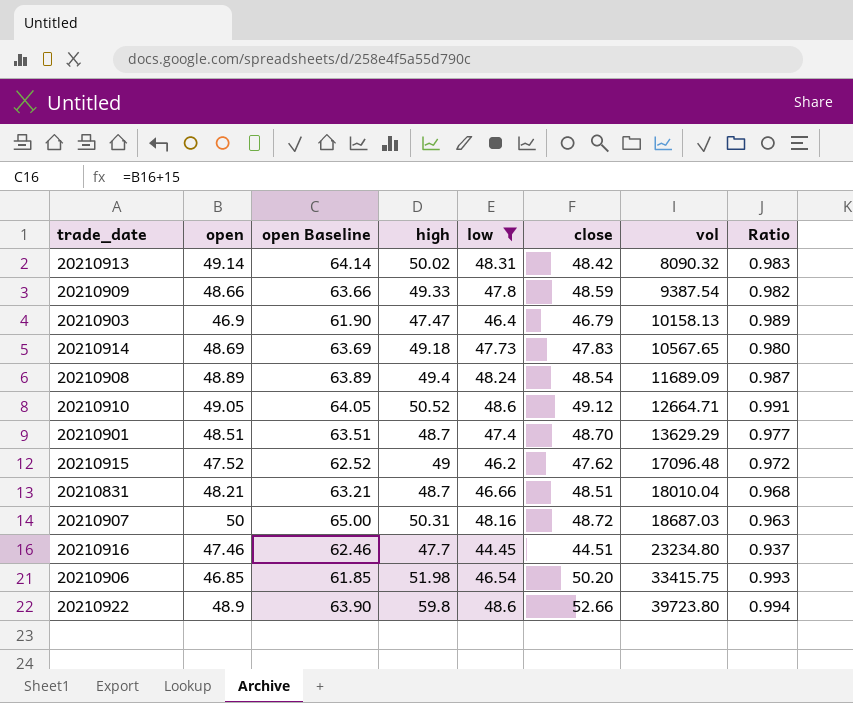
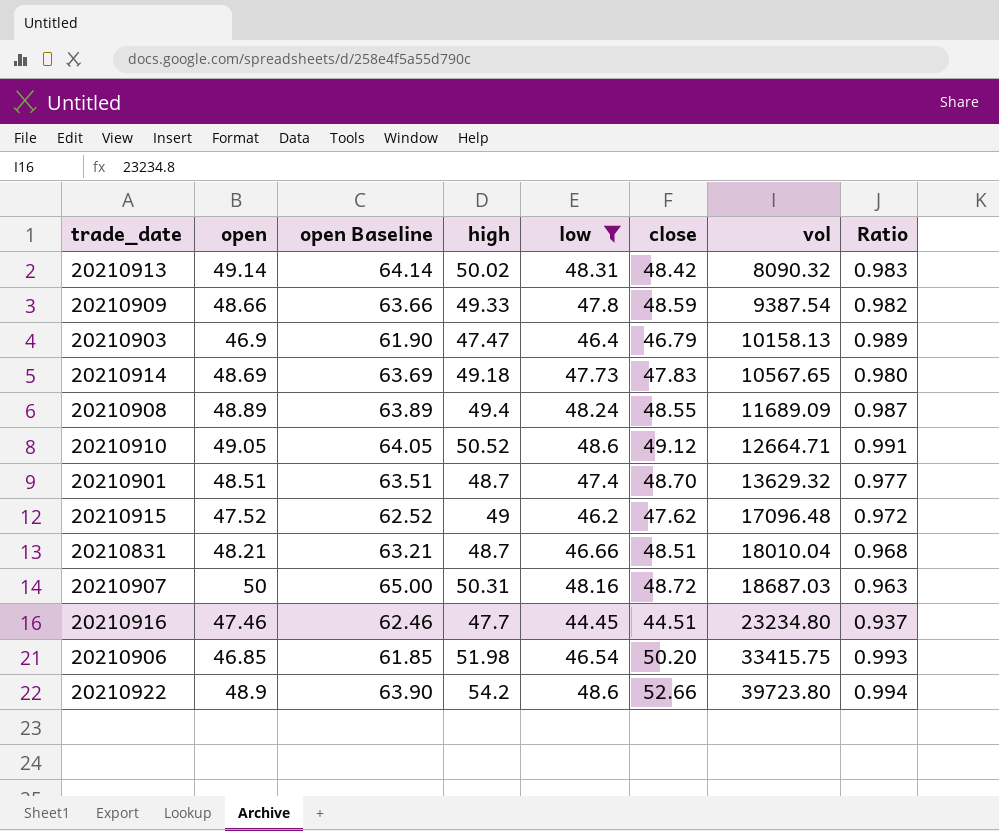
20210908 | close: 48.54 -> 48.55
20210901 | vol: 13629.29 -> 13629.32
20210922 | high: 59.8 -> 54.2

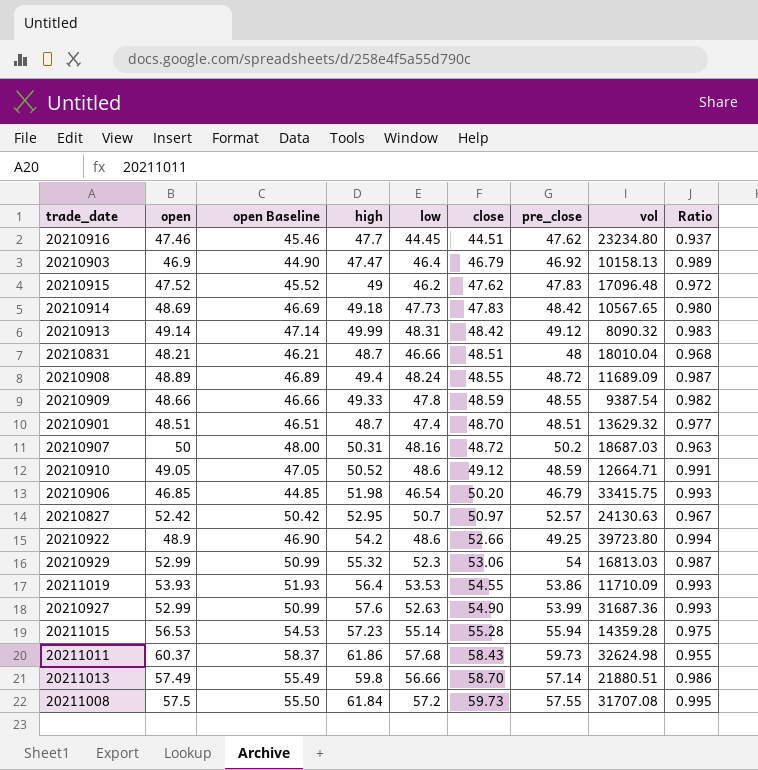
filter: low <= 48.6 -> none
row order: vol ascending -> close ascending
column open Baseline | formula: [open] + 15 -> [open] - 2
column pre_close | position: none -> 7
20210913 | high: 50.02 -> 49.99

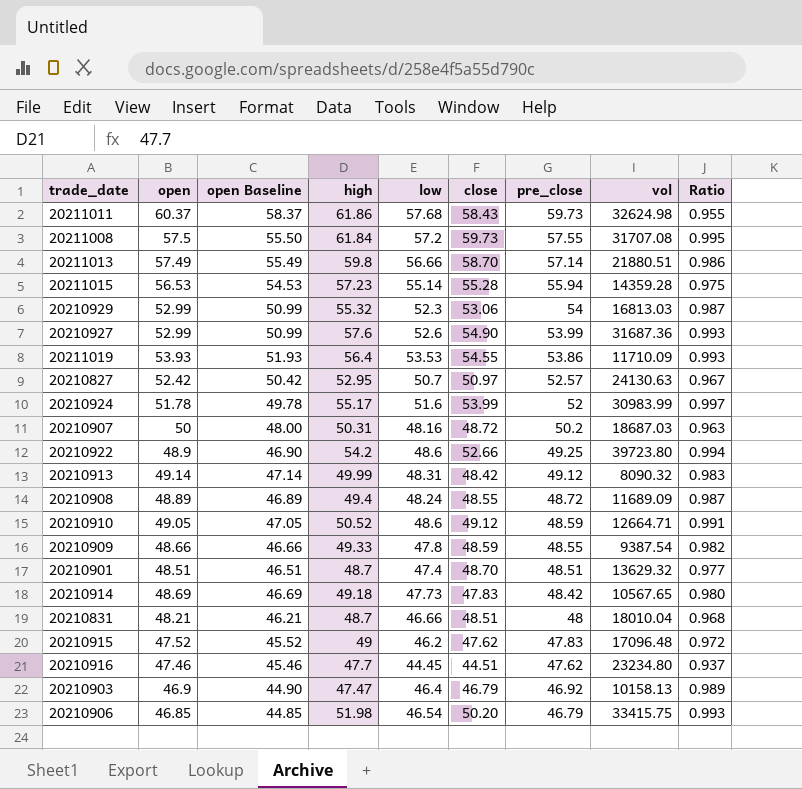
row order: close ascending -> pre_close descending
20210927 | low: 52.63 -> 52.6
row 20210924: none -> 51.78 | 49.78 | 55.17 | 51.6 | 53.99 | 52 | 30983.99 | 0.997

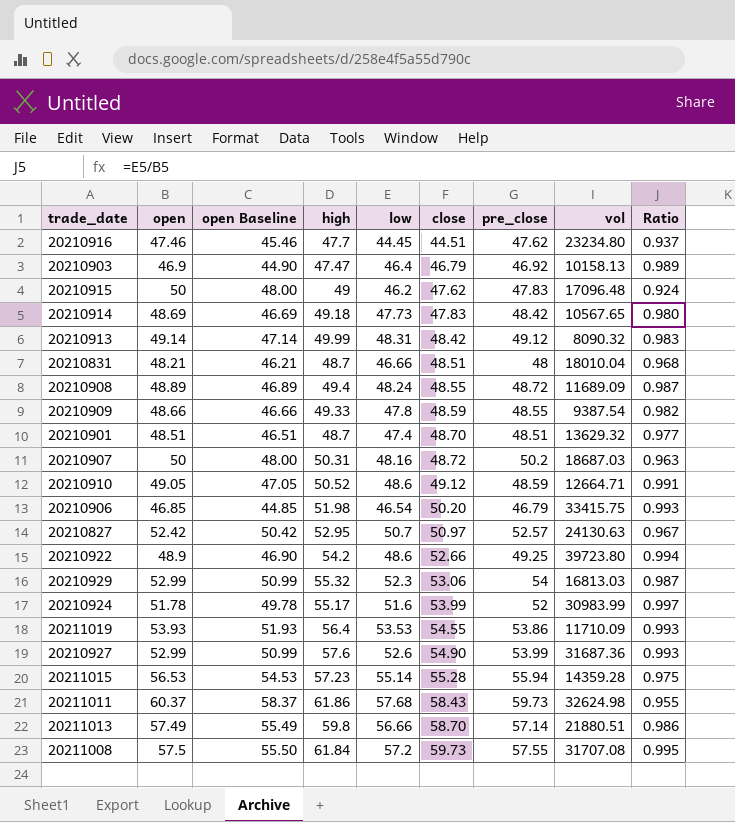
row order: pre_close descending -> close ascending
20210915 | open: 47.52 -> 50
20210915 | open Baseline: 45.52 -> 48.00
20210915 | Ratio: 0.972 -> 0.924

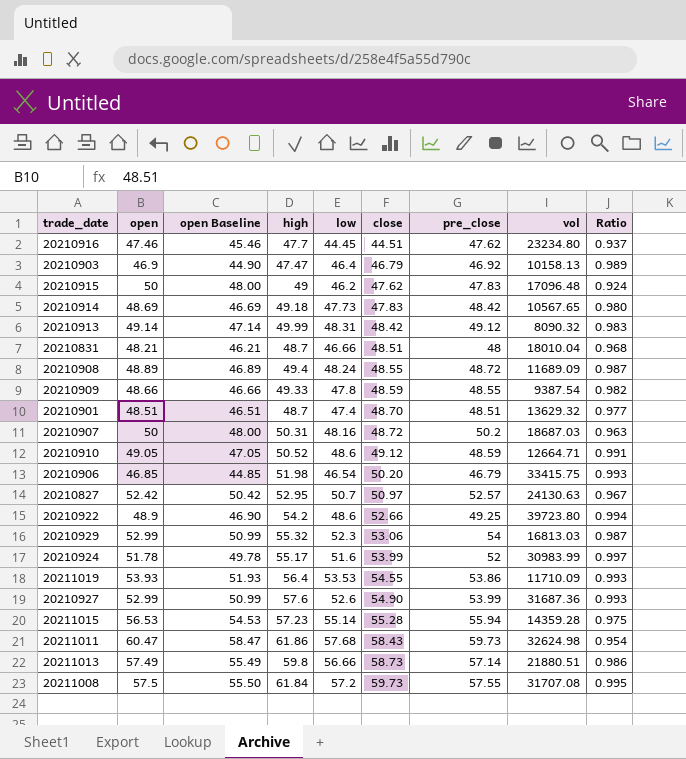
20211011 | open: 60.37 -> 60.47
20211011 | open Baseline: 58.37 -> 58.47
20211011 | Ratio: 0.955 -> 0.954
20211013 | close: 58.70 -> 58.73

